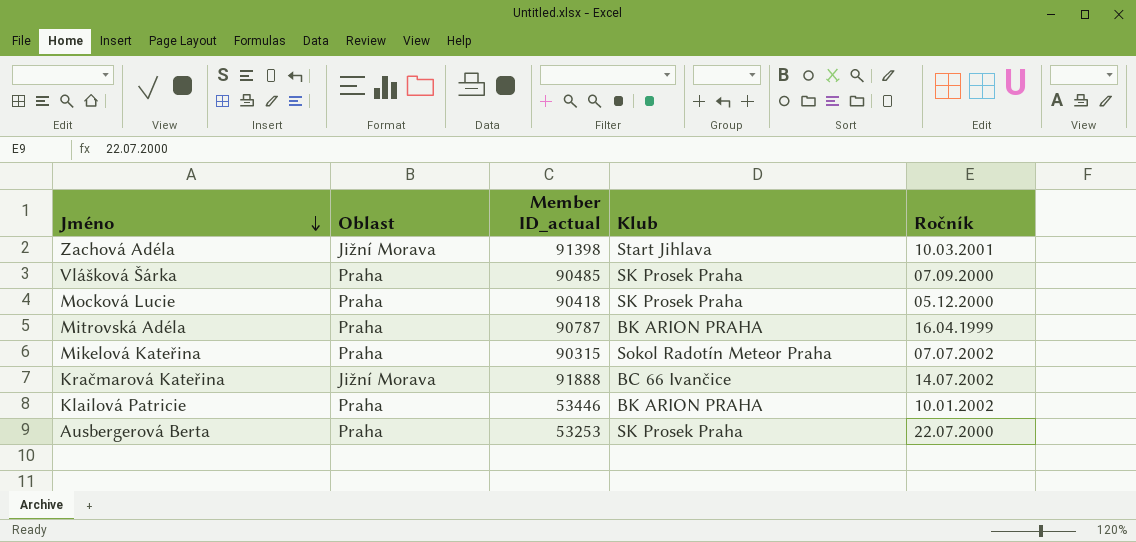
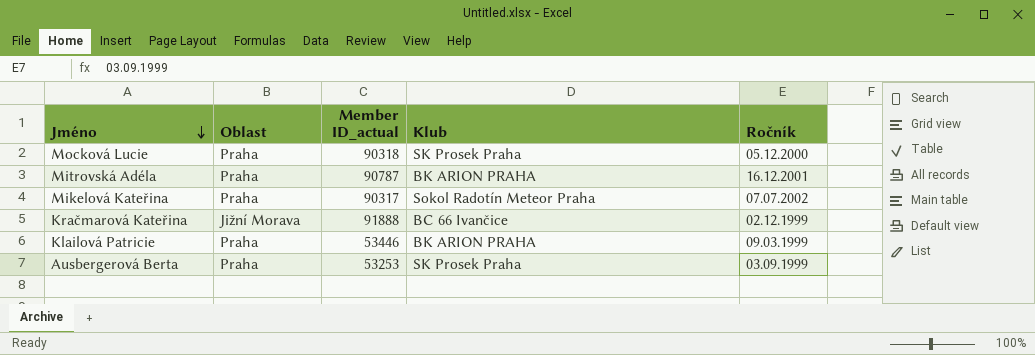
row Zachová Adéla: Jižní Morava | 91398 | Start Jihlava | 10.03.2001 -> none
row Vlášková Šárka: Praha | 90485 | SK Prosek Praha | 07.09.2000 -> none
Mocková Lucie | Member ID_actual: 90418 -> 90318
Mitrovská Adéla | Ročník: 16.04.1999 -> 16.12.2001
Mikelová Kateřina | Member ID_actual: 90315 -> 90317
Kračmarová Kateřina | Ročník: 14.07.2002 -> 02.12.1999
Klailová Patricie | Ročník: 10.01.2002 -> 09.03.1999
Ausbergerová Berta | Ročník: 22.07.2000 -> 03.09.1999

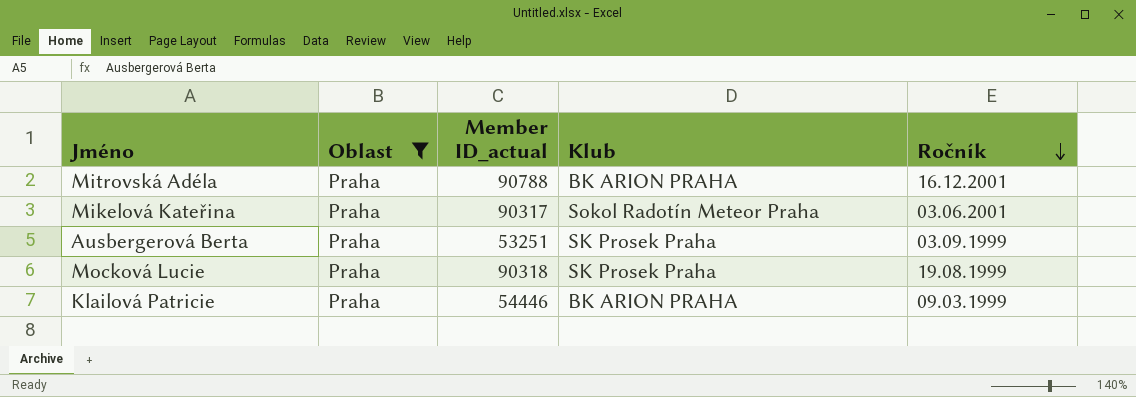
filter: none -> Oblast = Praha
row order: Jméno descending -> Ročník descending
Mitrovská Adéla | Member ID_actual: 90787 -> 90788
Mikelová Kateřina | Ročník: 07.07.2002 -> 03.06.2001
Ausbergerová Berta | Member ID_actual: 53253 -> 53251
Mocková Lucie | Ročník: 05.12.2000 -> 19.08.1999
Klailová Patricie | Member ID_actual: 53446 -> 54446

